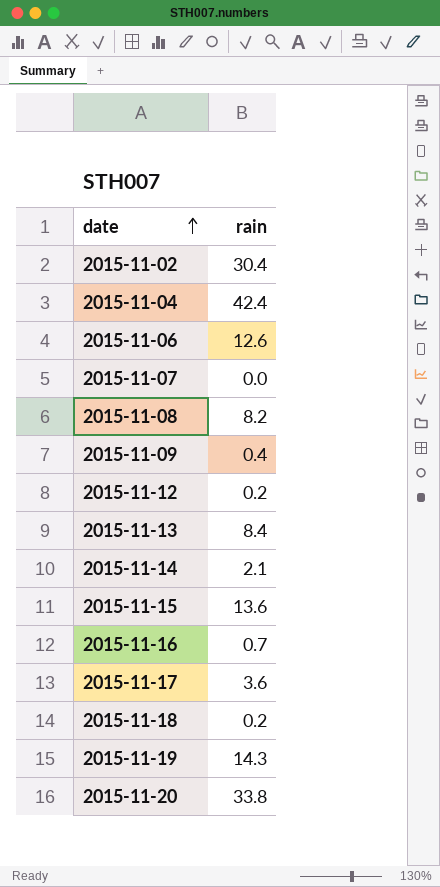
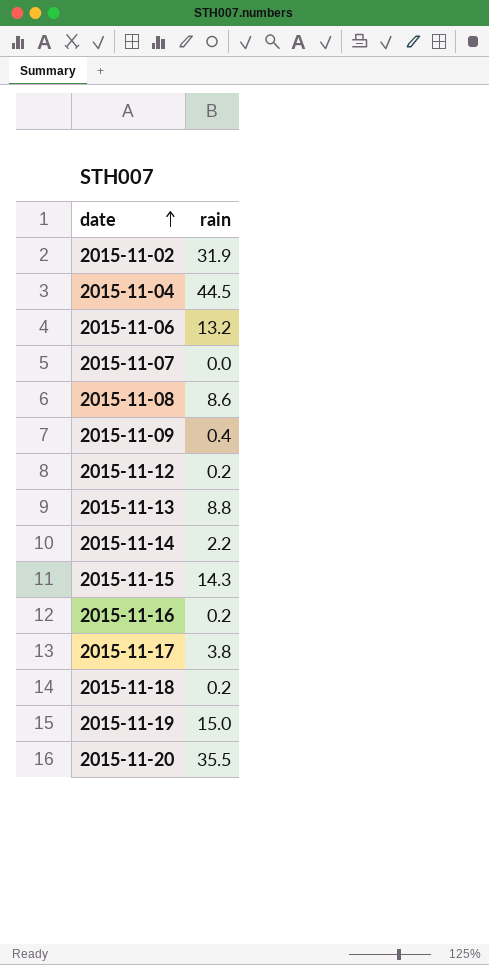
2015-11-02 | rain: 30.4 -> 31.9
2015-11-04 | rain: 42.4 -> 44.5
2015-11-06 | rain: 12.6 -> 13.2
2015-11-08 | rain: 8.2 -> 8.6
2015-11-13 | rain: 8.4 -> 8.8
2015-11-14 | rain: 2.1 -> 2.2
2015-11-15 | rain: 13.6 -> 14.3
2015-11-16 | rain: 0.7 -> 0.2
2015-11-17 | rain: 3.6 -> 3.8
2015-11-19 | rain: 14.3 -> 15.0
2015-11-20 | rain: 33.8 -> 35.5

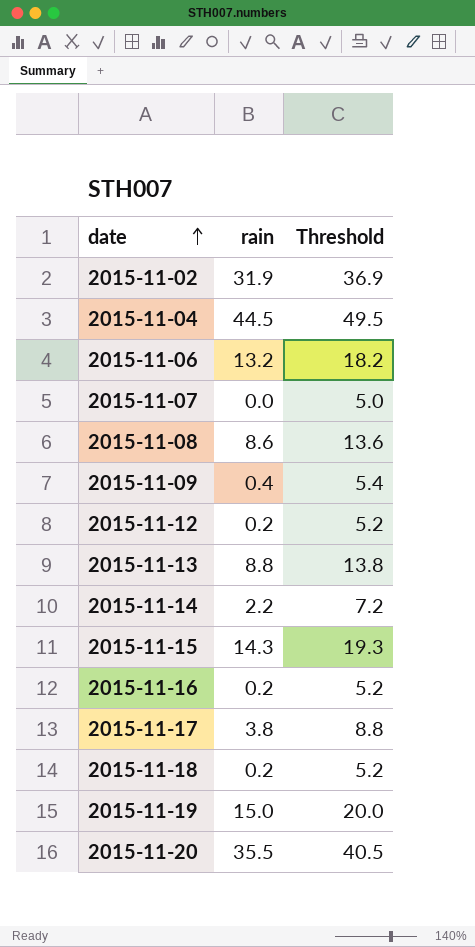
column Threshold | formula: none -> [rain] + 5

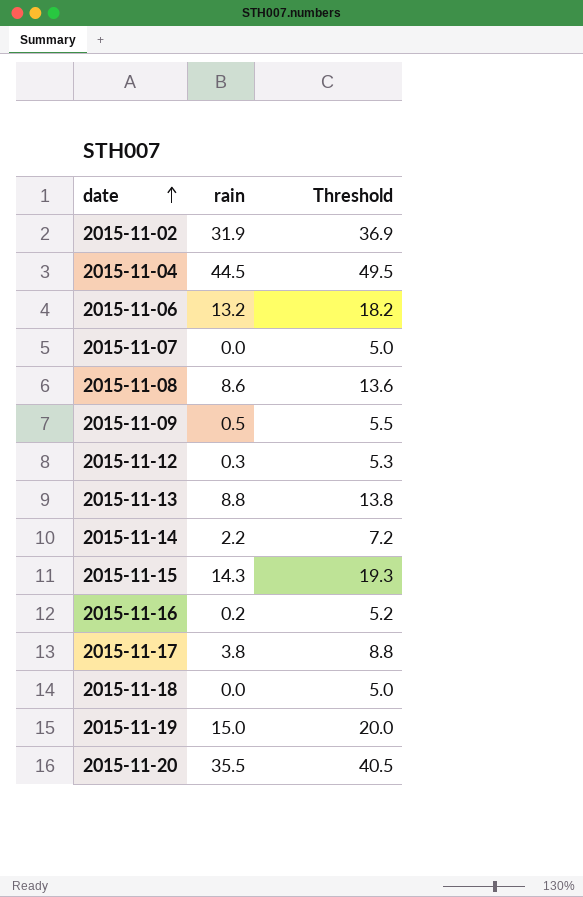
2015-11-09 | rain: 0.4 -> 0.5
2015-11-09 | Threshold: 5.4 -> 5.5
2015-11-12 | rain: 0.2 -> 0.3
2015-11-12 | Threshold: 5.2 -> 5.3
2015-11-18 | rain: 0.2 -> 0.0
2015-11-18 | Threshold: 5.2 -> 5.0

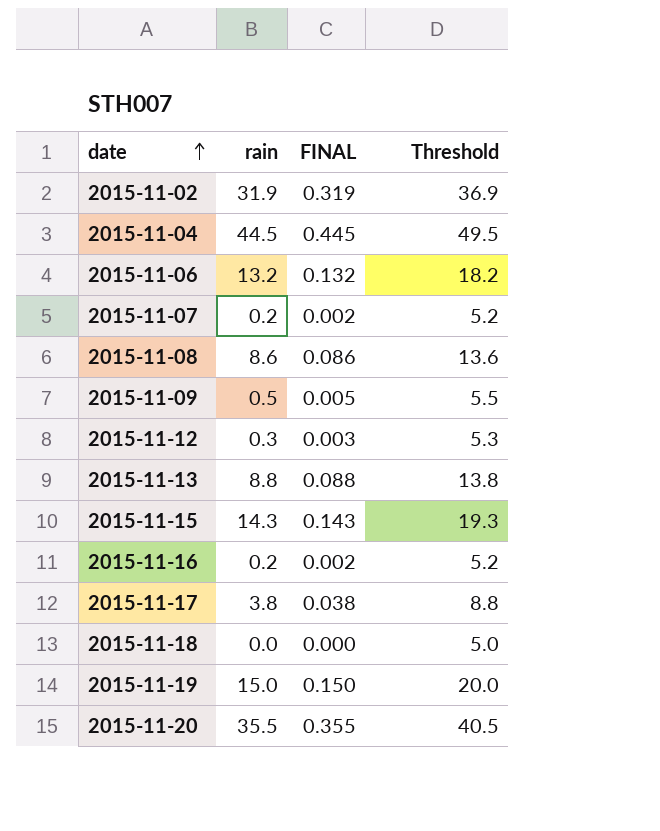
column FINAL | formula: none -> [rain] * 0.01
row 2015-11-14: 2.2 | 7.2 -> none
2015-11-07 | rain: 0.0 -> 0.2
2015-11-07 | Threshold: 5.0 -> 5.2

